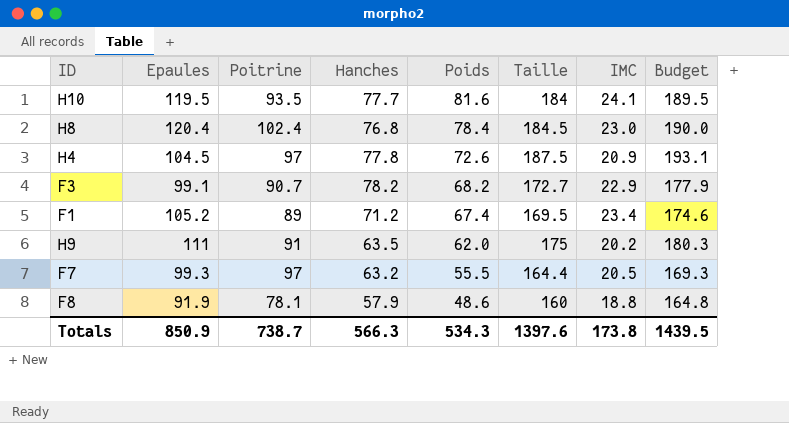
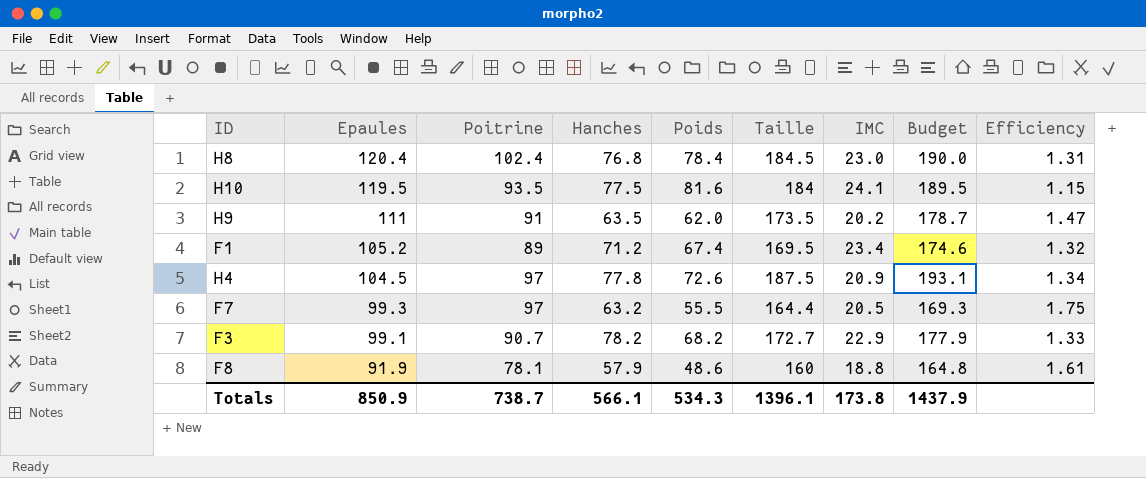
row order: Poids descending -> Epaules descending
column Efficiency | formula: none -> [Poitrine] / [Poids]
H10 | Hanches: 77.7 -> 77.5
H9 | Taille: 175 -> 173.5
H9 | Budget: 180.3 -> 178.7
Totals | Hanches: 566.3 -> 566.1
Totals | Taille: 1397.6 -> 1396.1
Totals | Budget: 1439.5 -> 1437.9

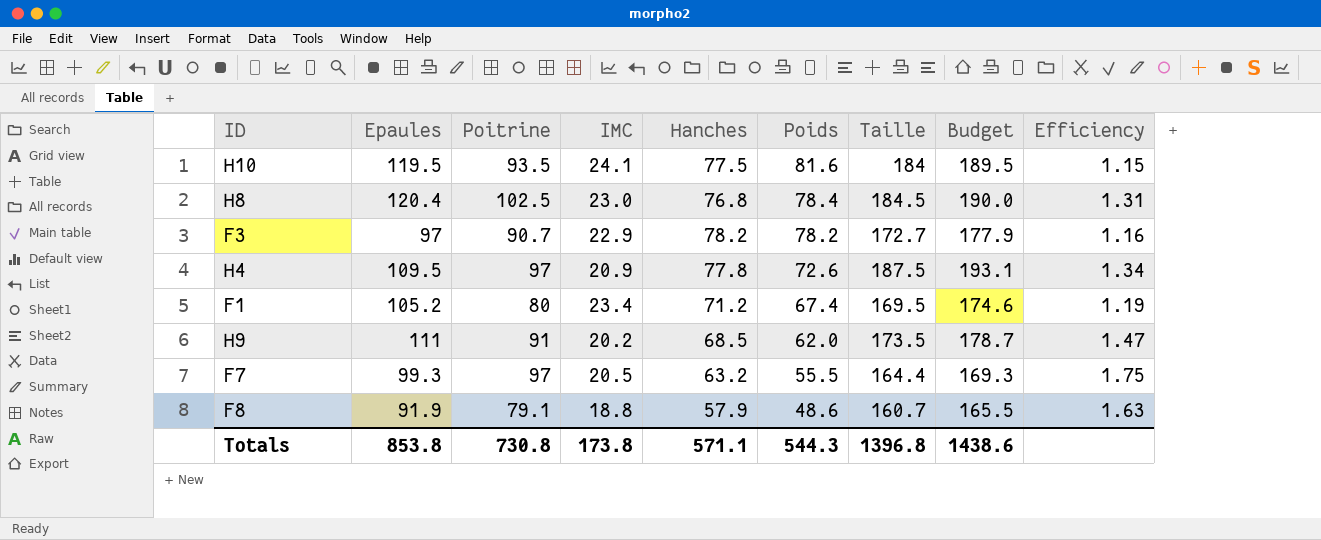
row order: Epaules descending -> Poids descending
column IMC | position: 7 -> 4
H8 | Poitrine: 102.4 -> 102.5
F3 | Epaules: 99.1 -> 97
F3 | Poids: 68.2 -> 78.2
F3 | Efficiency: 1.33 -> 1.16
H4 | Epaules: 104.5 -> 109.5
F1 | Poitrine: 89 -> 80
F1 | Efficiency: 1.32 -> 1.19
H9 | Hanches: 63.5 -> 68.5
F8 | Poitrine: 78.1 -> 79.1
F8 | Taille: 160 -> 160.7
F8 | Budget: 164.8 -> 165.5
F8 | Efficiency: 1.61 -> 1.63
Totals | Epaules: 850.9 -> 853.8
Totals | Poitrine: 738.7 -> 730.8
Totals | Hanches: 566.1 -> 571.1
Totals | Poids: 534.3 -> 544.3
Totals | Taille: 1396.1 -> 1396.8
Totals | Budget: 1437.9 -> 1438.6

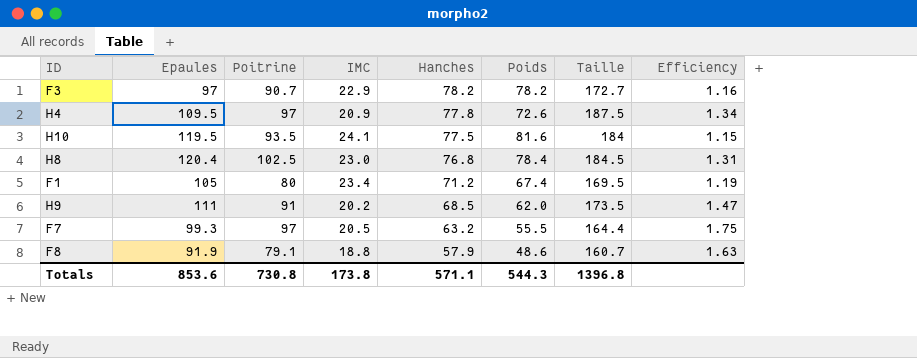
row order: Poids descending -> Hanches descending
column Budget | formula: [Taille] * 1.03 -> none
F1 | Epaules: 105.2 -> 105
Totals | Epaules: 853.8 -> 853.6

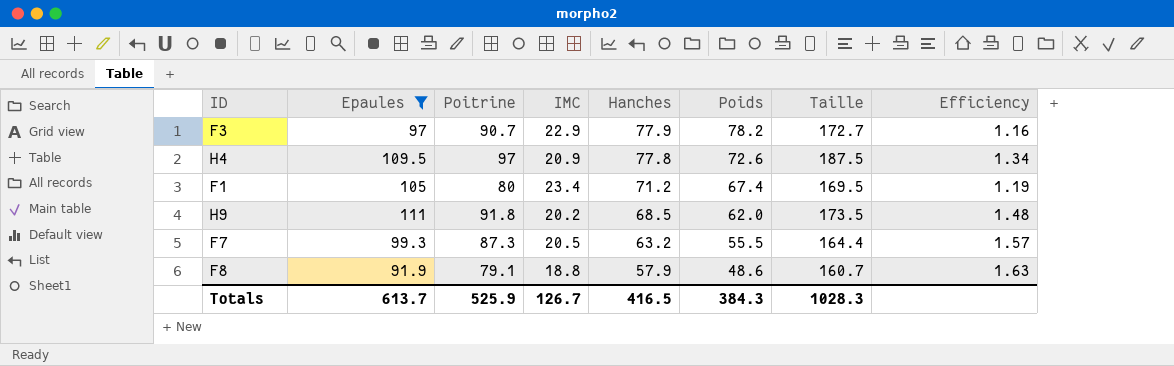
filter: none -> Epaules <= 111
F3 | Hanches: 78.2 -> 77.9
H9 | Poitrine: 91 -> 91.8
H9 | Efficiency: 1.47 -> 1.48
F7 | Poitrine: 97 -> 87.3
F7 | Efficiency: 1.75 -> 1.57
Totals | Epaules: 853.6 -> 613.7
Totals | Poitrine: 730.8 -> 525.9
Totals | IMC: 173.8 -> 126.7
Totals | Hanches: 571.1 -> 416.5
Totals | Poids: 544.3 -> 384.3
Totals | Taille: 1396.8 -> 1028.3

